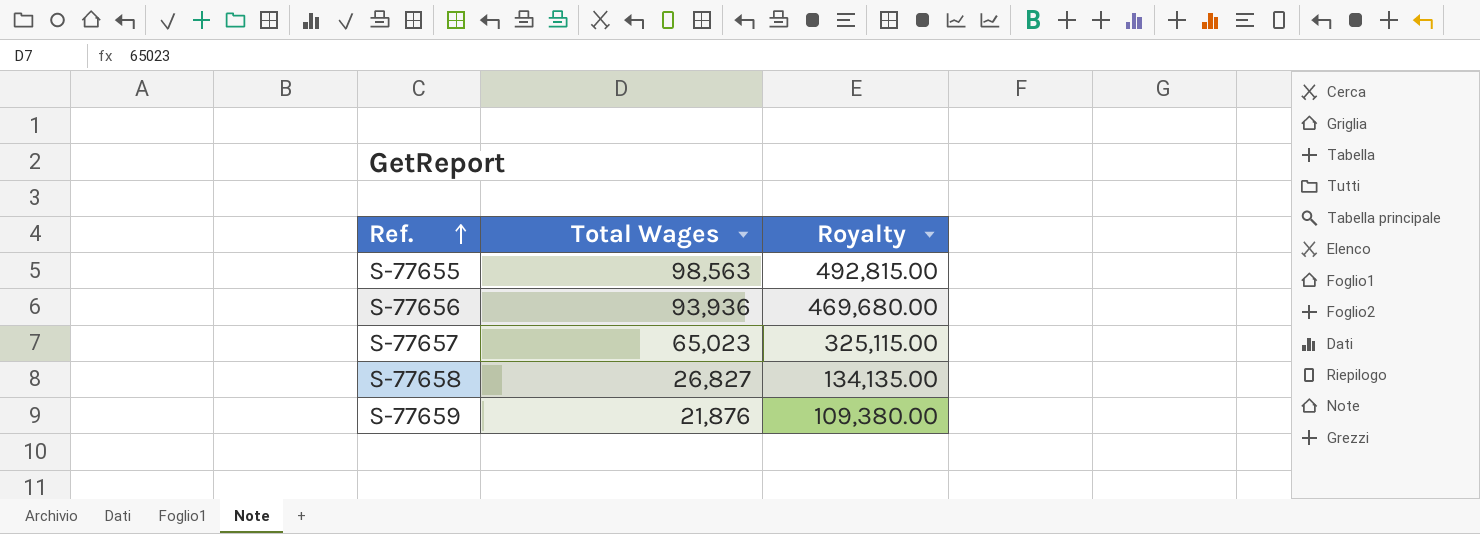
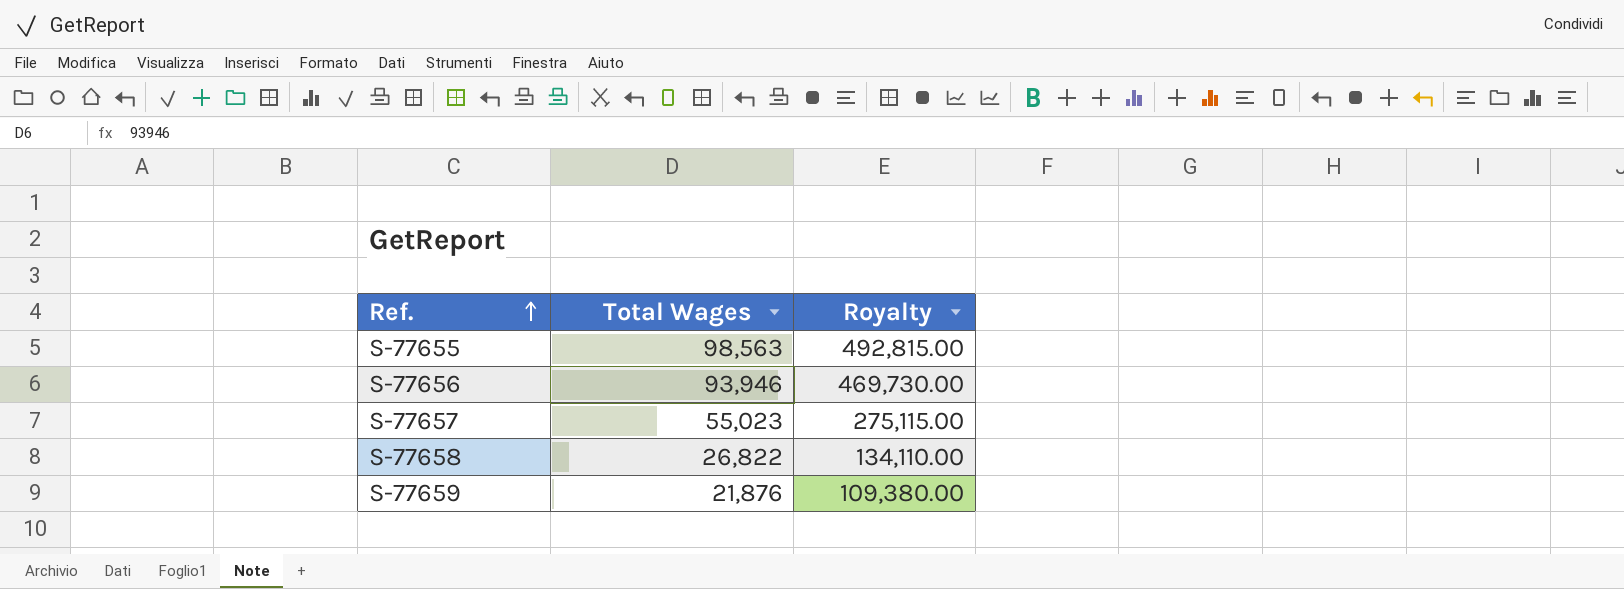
S-77656 | Total Wages: 93,936 -> 93,946
S-77656 | Royalty: 469,680.00 -> 469,730.00
S-77657 | Total Wages: 65,023 -> 55,023
S-77657 | Royalty: 325,115.00 -> 275,115.00
S-77658 | Total Wages: 26,827 -> 26,822
S-77658 | Royalty: 134,135.00 -> 134,110.00

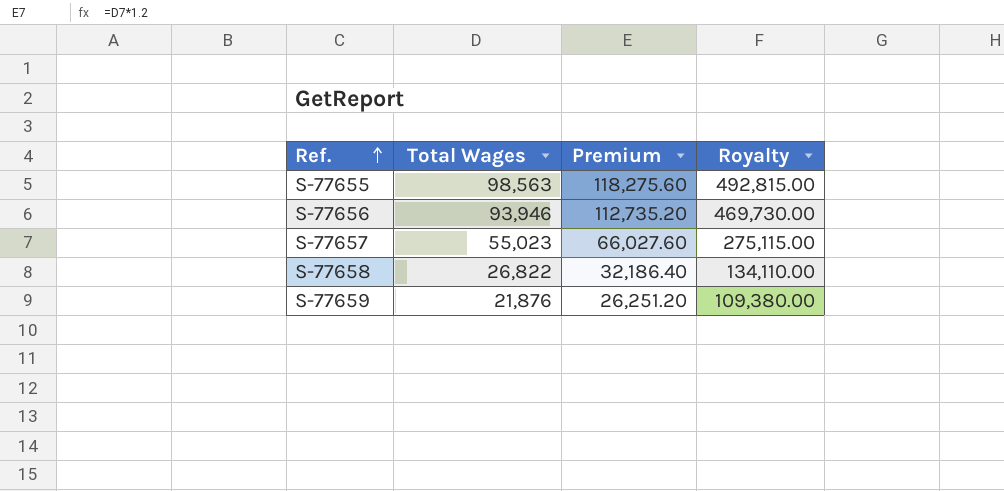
column Premium | formula: none -> [Total Wages] * 1.2

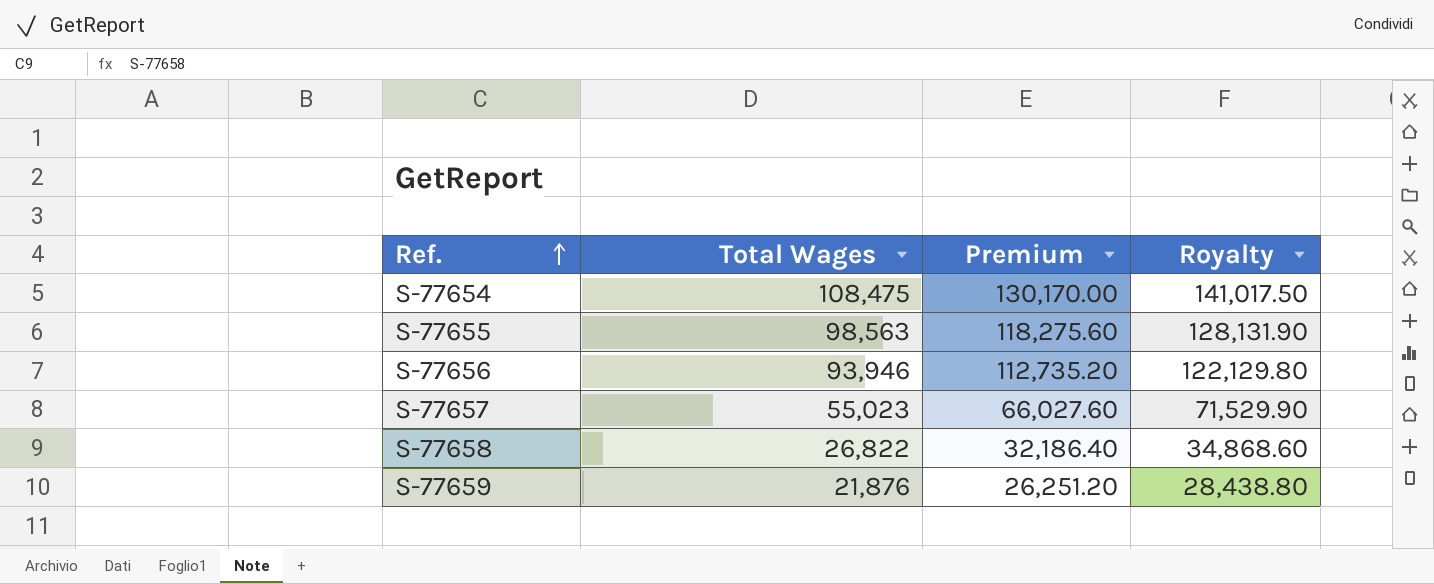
column Royalty | formula: [Total Wages] * 5 -> [Total Wages] * 1.3
row S-77654: none -> 108,475 | 130,170.00 | 141,017.50

